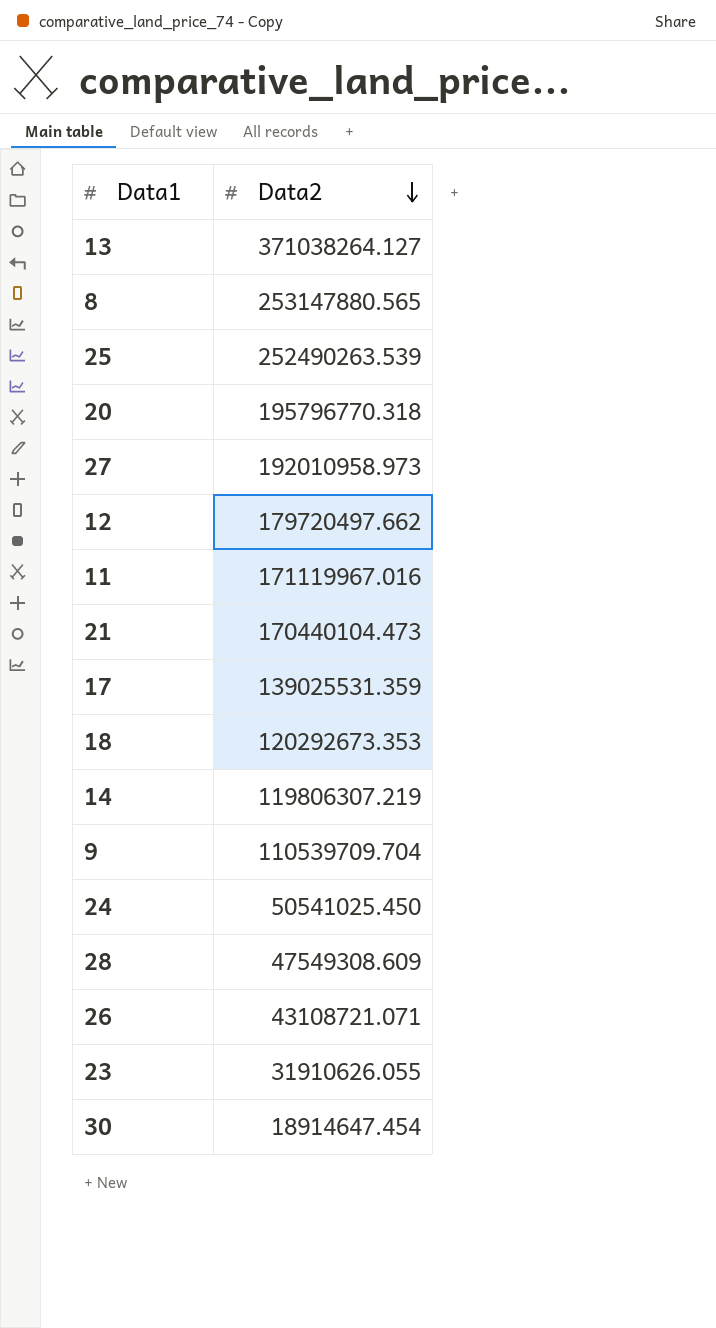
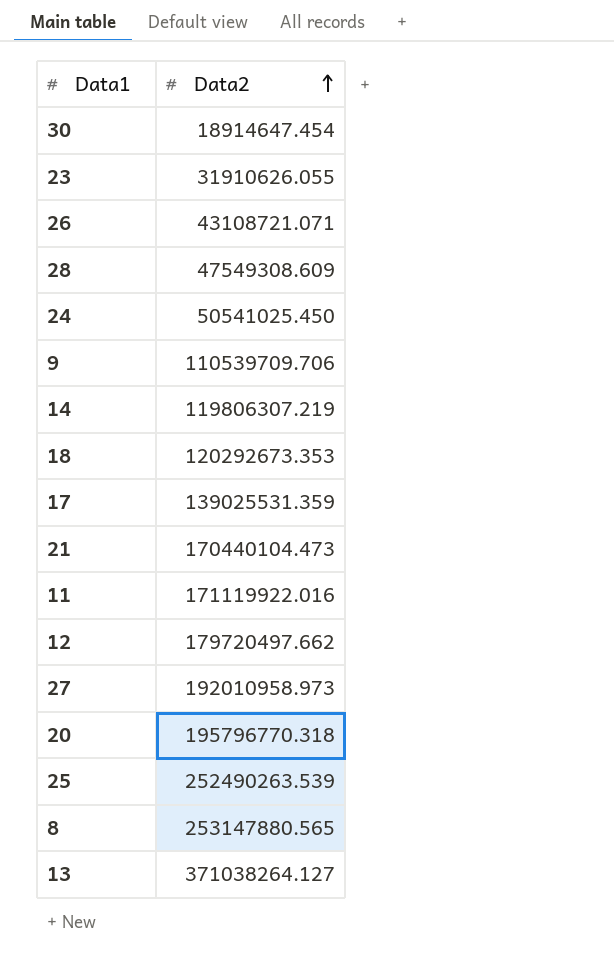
row order: Data2 descending -> Data2 ascending
9 | Data2: 110539709.704 -> 110539709.706
11 | Data2: 171119967.016 -> 171119922.016

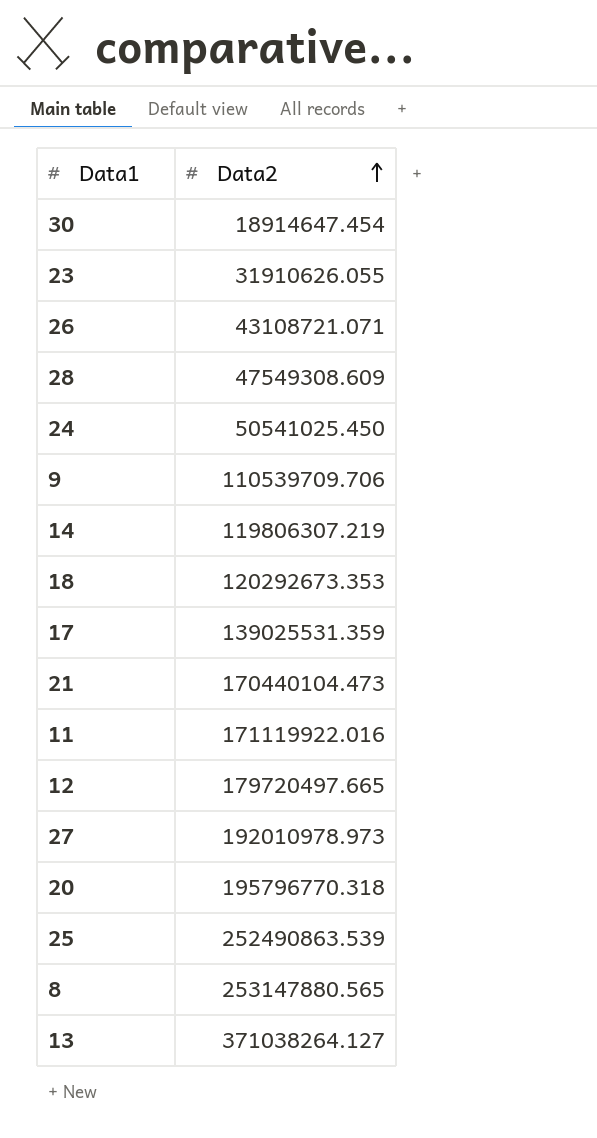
12 | Data2: 179720497.662 -> 179720497.665
27 | Data2: 192010958.973 -> 192010978.973
25 | Data2: 252490263.539 -> 252490863.539

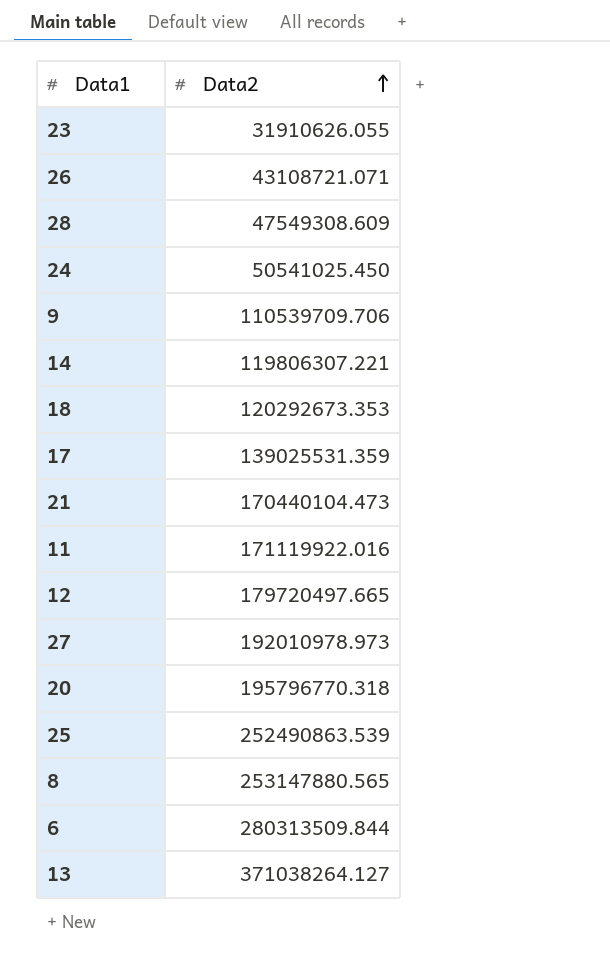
row 30: 18914647.454 -> none
14 | Data2: 119806307.219 -> 119806307.221
row 6: none -> 280313509.844

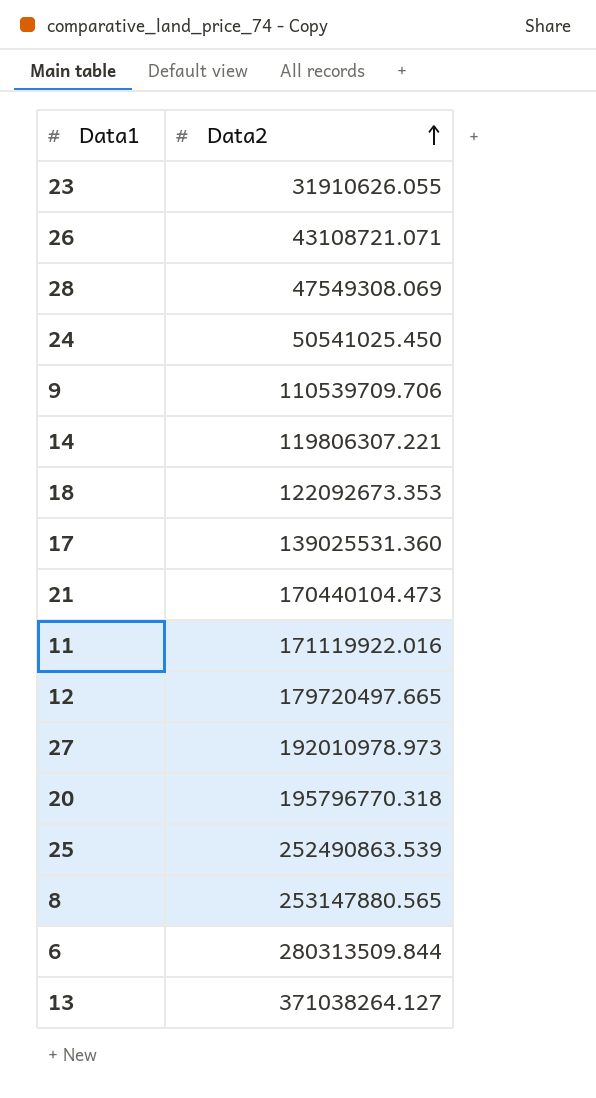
28 | Data2: 47549308.609 -> 47549308.069
18 | Data2: 120292673.353 -> 122092673.353
17 | Data2: 139025531.359 -> 139025531.360

